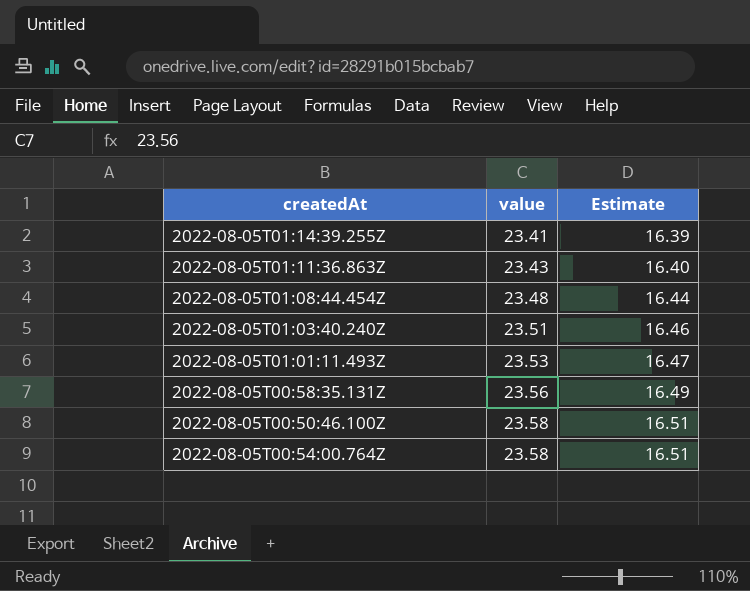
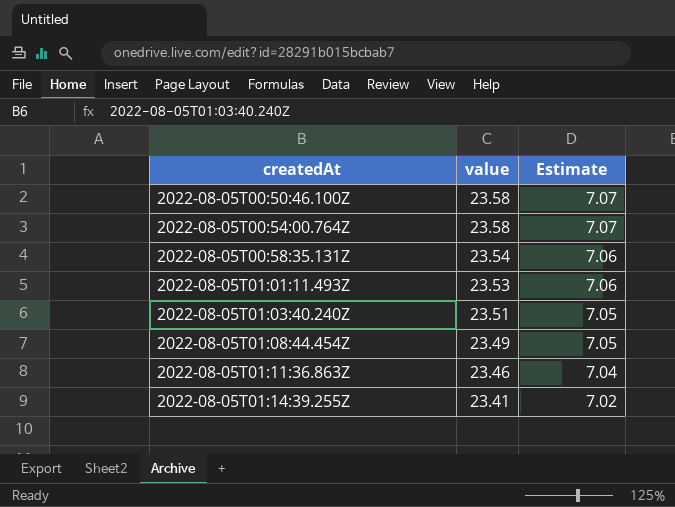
row order: value ascending -> createdAt ascending
column Estimate | formula: [value] * 0.7 -> [value] * 0.3
2022-08-05T00:58:35.131Z | value: 23.56 -> 23.54
2022-08-05T01:08:44.454Z | value: 23.48 -> 23.49
2022-08-05T01:11:36.863Z | value: 23.43 -> 23.46

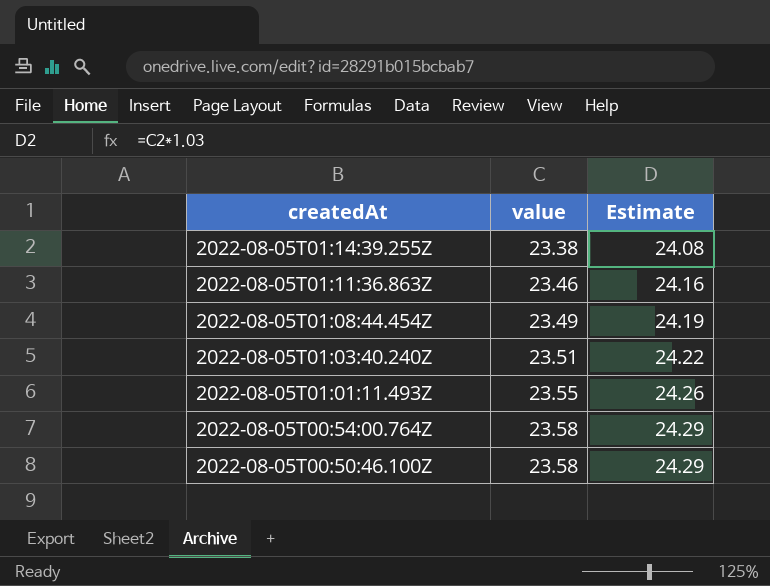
row order: createdAt ascending -> createdAt descending
column Estimate | formula: [value] * 0.3 -> [value] * 1.03
row 2022-08-05T00:58:35.131Z: 23.54 | 7.06 -> none
2022-08-05T01:14:39.255Z | value: 23.41 -> 23.38
2022-08-05T01:01:11.493Z | value: 23.53 -> 23.55

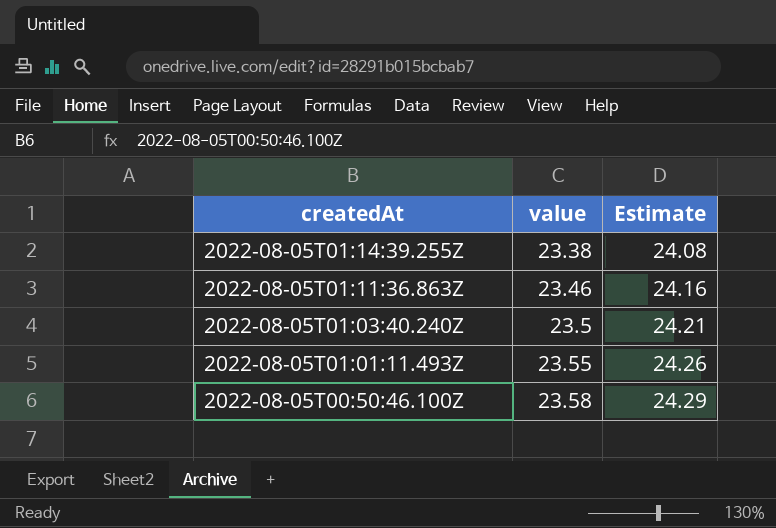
row 2022-08-05T01:08:44.454Z: 23.49 | 24.19 -> none
row 2022-08-05T00:54:00.764Z: 23.58 | 24.29 -> none
2022-08-05T01:03:40.240Z | value: 23.51 -> 23.5
2022-08-05T01:03:40.240Z | Estimate: 24.22 -> 24.21

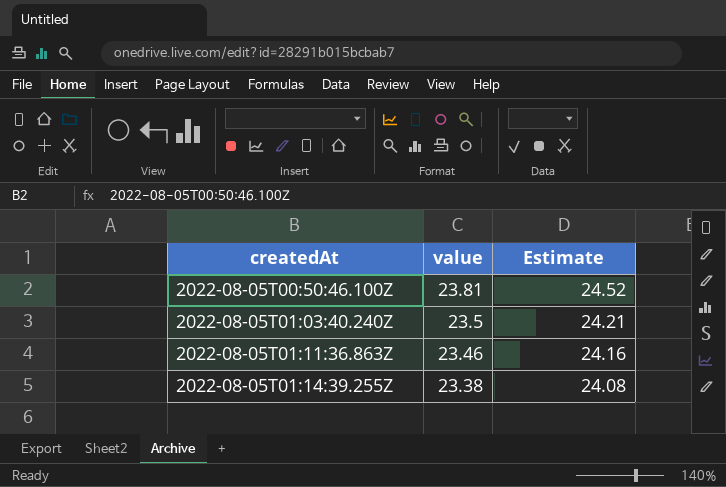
row order: createdAt descending -> createdAt ascending
row 2022-08-05T01:01:11.493Z: 23.55 | 24.26 -> none
2022-08-05T00:50:46.100Z | value: 23.58 -> 23.81
2022-08-05T00:50:46.100Z | Estimate: 24.29 -> 24.52

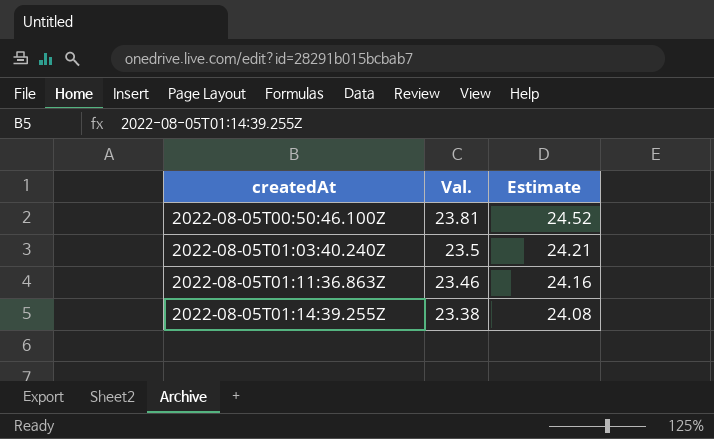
column name: value -> Val.

